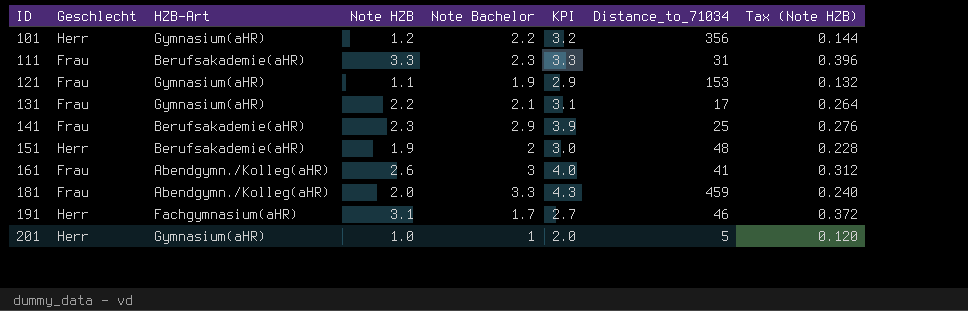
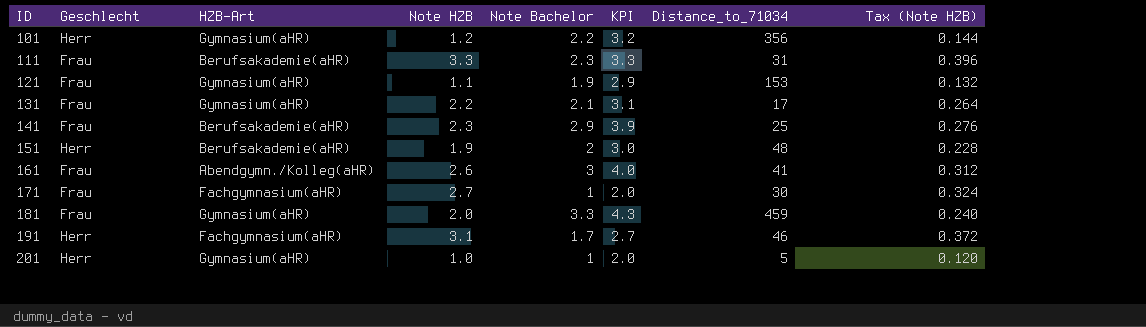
row 171: none -> Frau | Fachgymnasium(aHR) | 2.7 | 1 | 2.0 | 30 | 0.324
181 | HZB-Art: Abendgymn./Kolleg(aHR) -> Gymnasium(aHR)

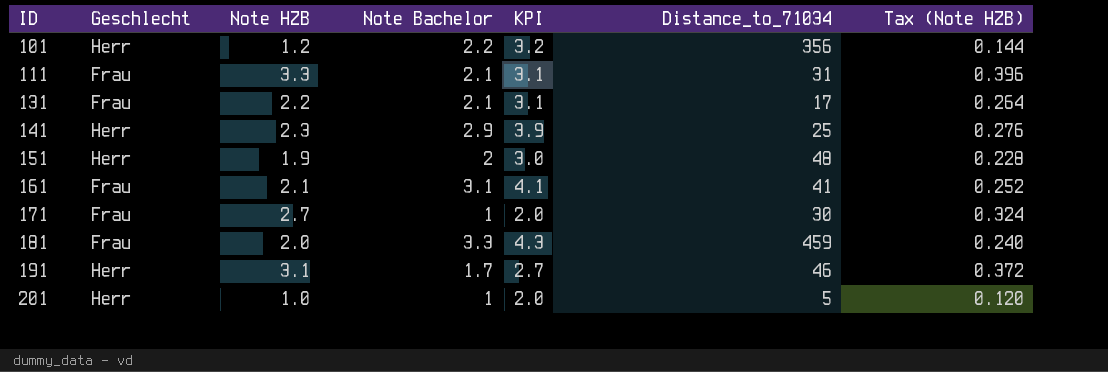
column HZB-Art | position: 3 -> none
row 121: Frau | Gymnasium(aHR) | 1.1 | 1.9 | 2.9 | 153 | 0.132 -> none
111 | Note Bachelor: 2.3 -> 2.1
111 | KPI: 3.3 -> 3.1
141 | Geschlecht: Frau -> Herr
161 | Note HZB: 2.6 -> 2.1
161 | Note Bachelor: 3 -> 3.1
161 | KPI: 4.0 -> 4.1
161 | Tax (Note HZB): 0.312 -> 0.252

